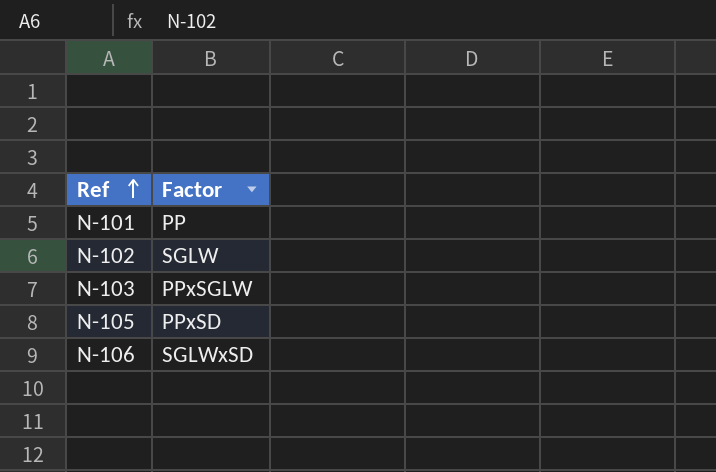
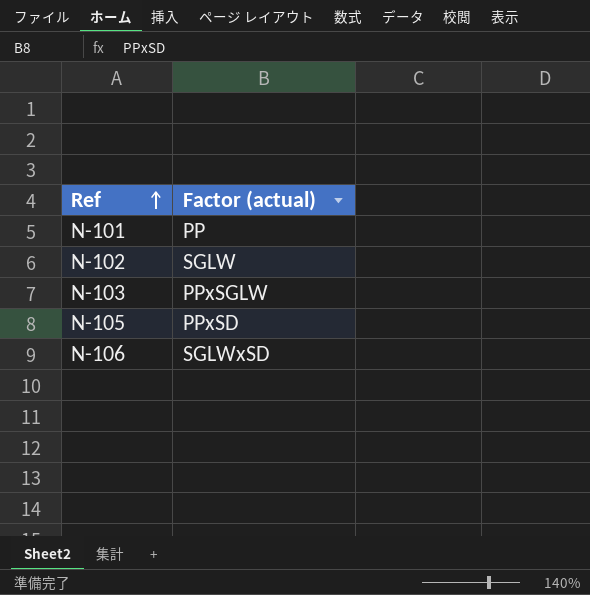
column name: Factor -> Factor (actual)

